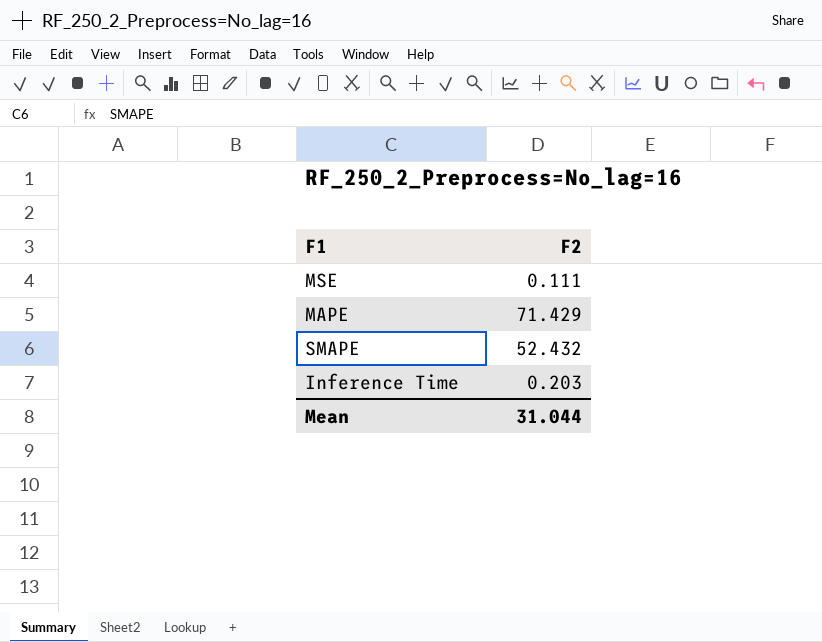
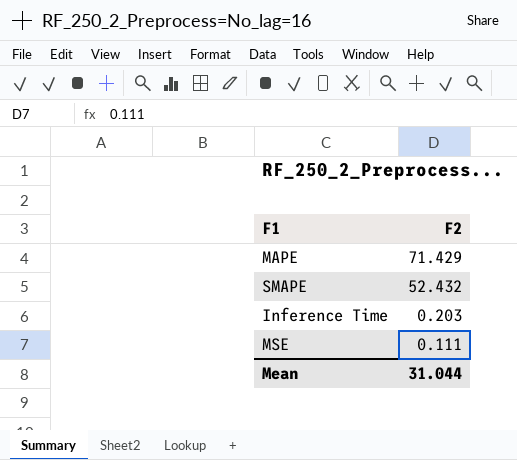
row order: none -> F2 descending

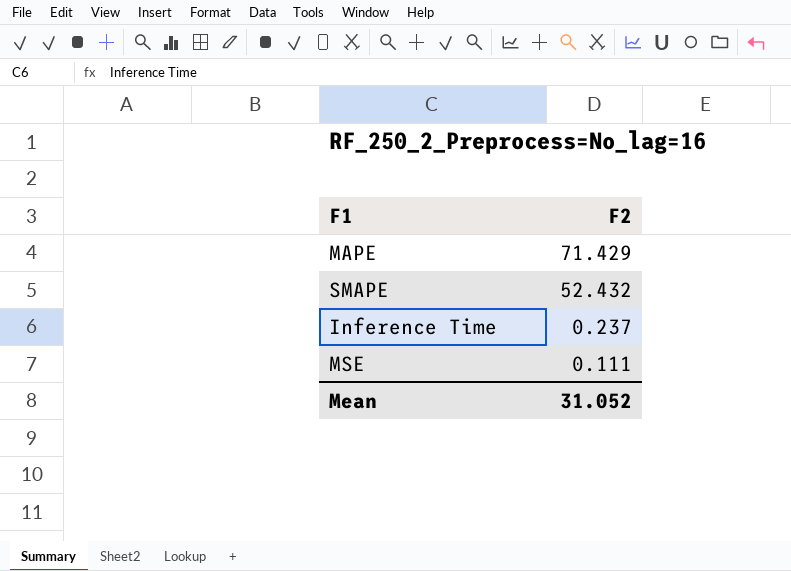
Inference Time | F2: 0.203 -> 0.237
Mean | F2: 31.044 -> 31.052

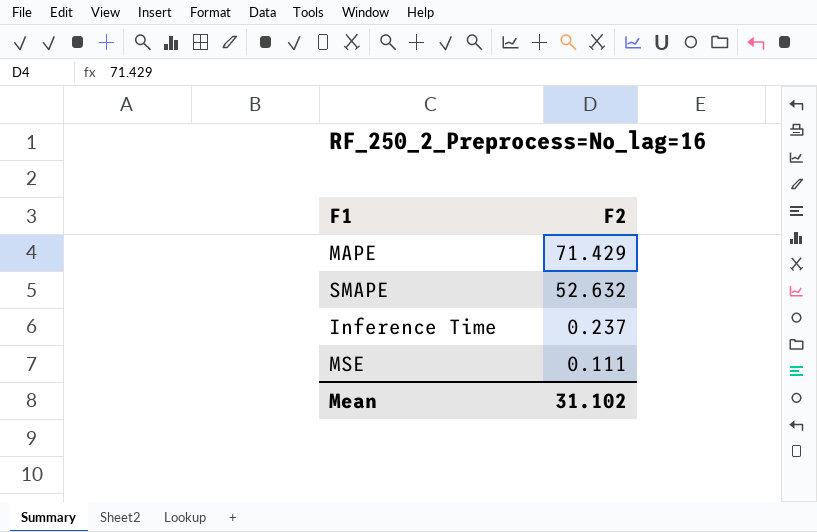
SMAPE | F2: 52.432 -> 52.632
Mean | F2: 31.052 -> 31.102

